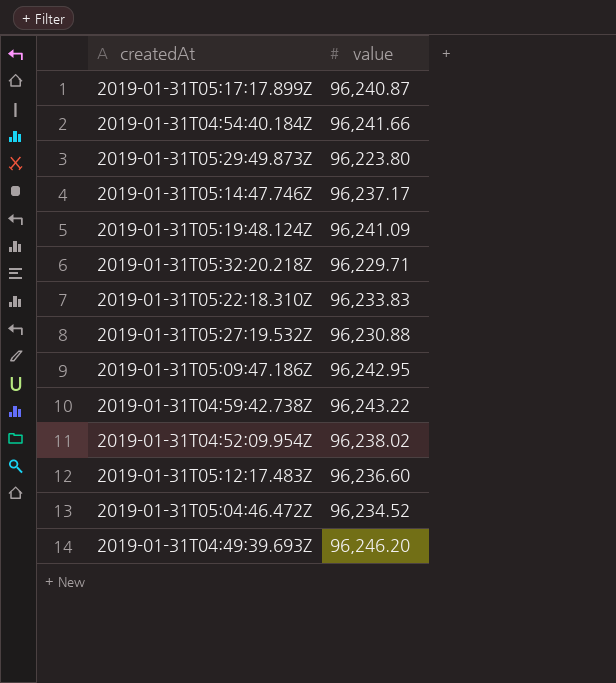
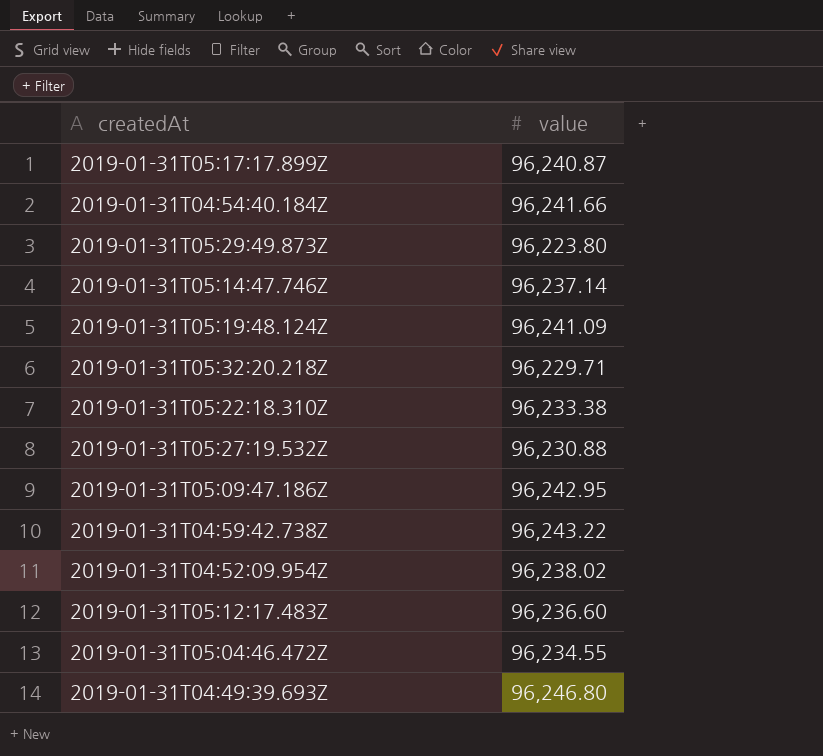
2019-01-31T05:14:47.746Z | value: 96,237.17 -> 96,237.14
2019-01-31T05:22:18.310Z | value: 96,233.83 -> 96,233.38
2019-01-31T05:04:46.472Z | value: 96,234.52 -> 96,234.55
2019-01-31T04:49:39.693Z | value: 96,246.20 -> 96,246.80

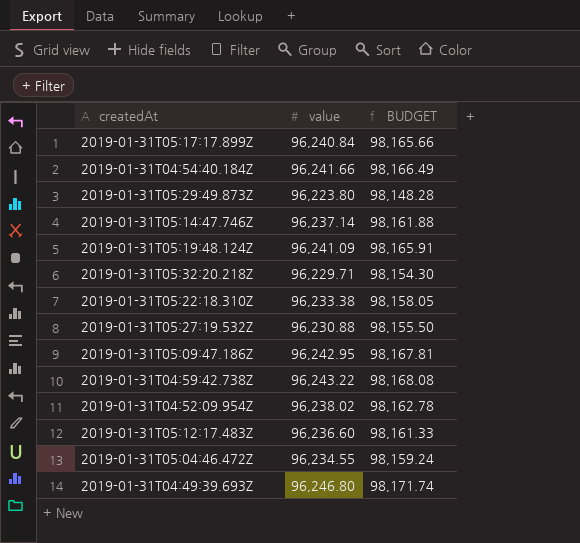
column BUDGET | formula: none -> [value] * 1.02
2019-01-31T05:17:17.899Z | value: 96,240.87 -> 96,240.84

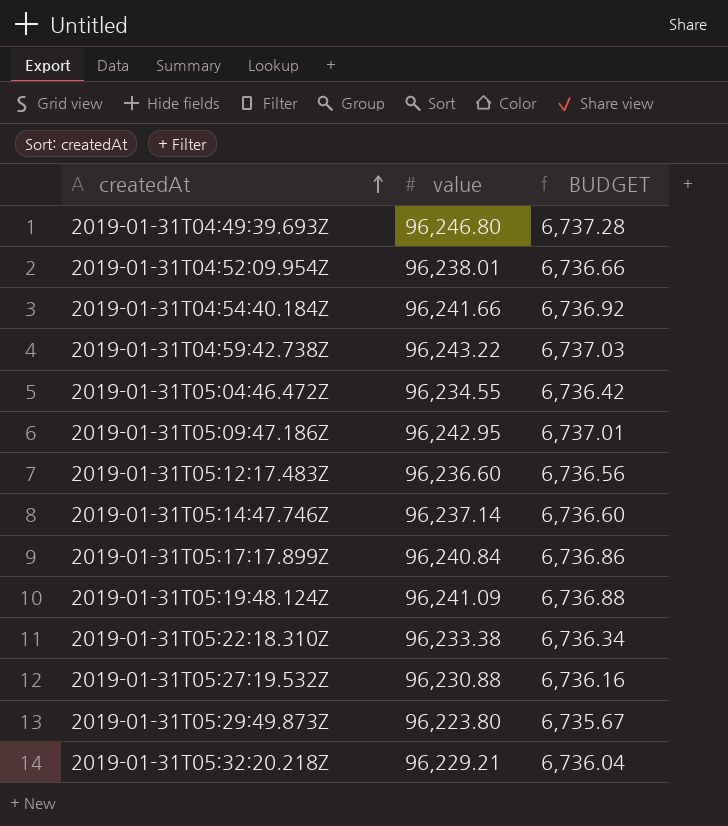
row order: none -> createdAt ascending
column BUDGET | formula: [value] * 1.02 -> [value] * 0.07
2019-01-31T04:52:09.954Z | value: 96,238.02 -> 96,238.01
2019-01-31T05:32:20.218Z | value: 96,229.71 -> 96,229.21

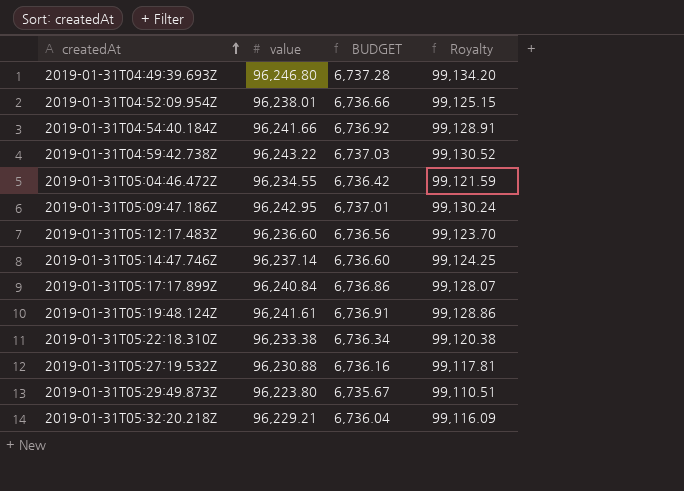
column Royalty | formula: none -> [value] * 1.03
2019-01-31T05:19:48.124Z | value: 96,241.09 -> 96,241.61
2019-01-31T05:19:48.124Z | BUDGET: 6,736.88 -> 6,736.91

